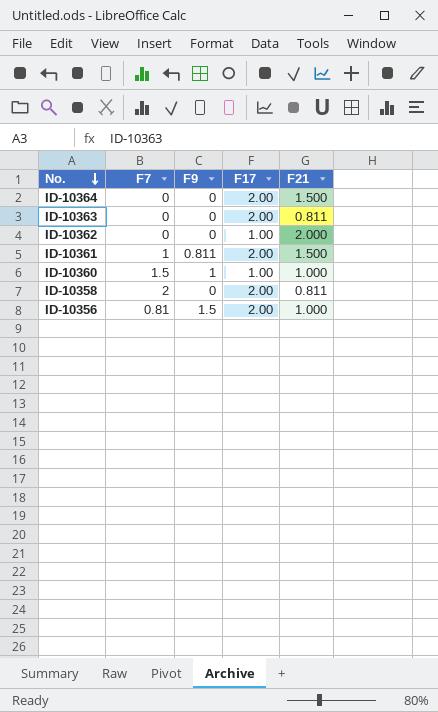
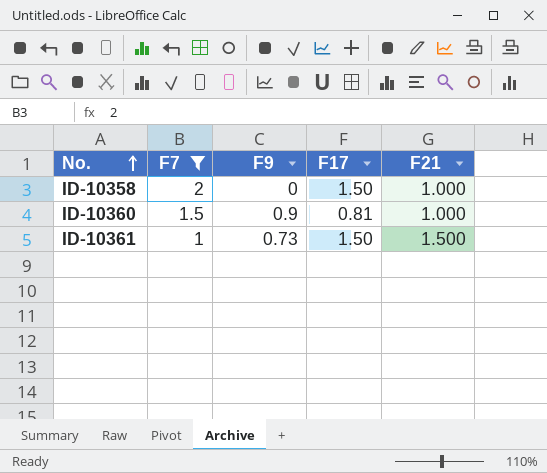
filter: none -> F7 >= 1
row order: No. descending -> No. ascending
ID-10358 | F17: 2.00 -> 1.50
ID-10358 | F21: 0.811 -> 1.000
ID-10360 | F9: 1 -> 0.9
ID-10360 | F17: 1.00 -> 0.81
ID-10361 | F9: 0.811 -> 0.73
ID-10361 | F17: 2.00 -> 1.50

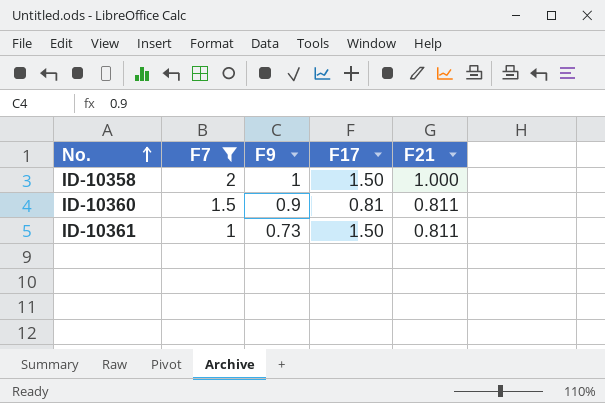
ID-10358 | F9: 0 -> 1
ID-10360 | F21: 1.000 -> 0.811
ID-10361 | F21: 1.500 -> 0.811

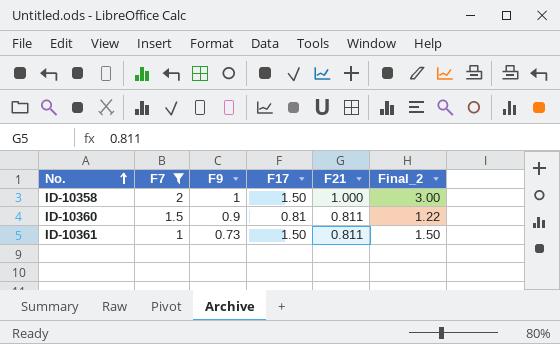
column Final_2 | formula: none -> [F7] * [F17]

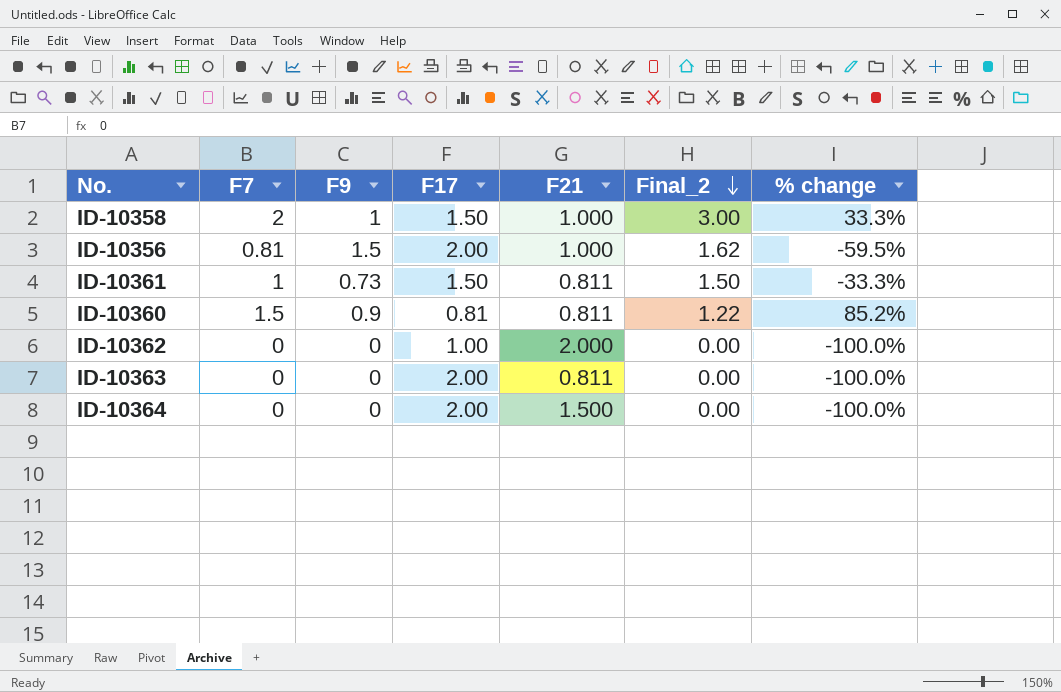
filter: F7 >= 1 -> none
row order: No. ascending -> Final_2 descending
column % change | formula: none -> ([F7] - [F17]) / [F17]

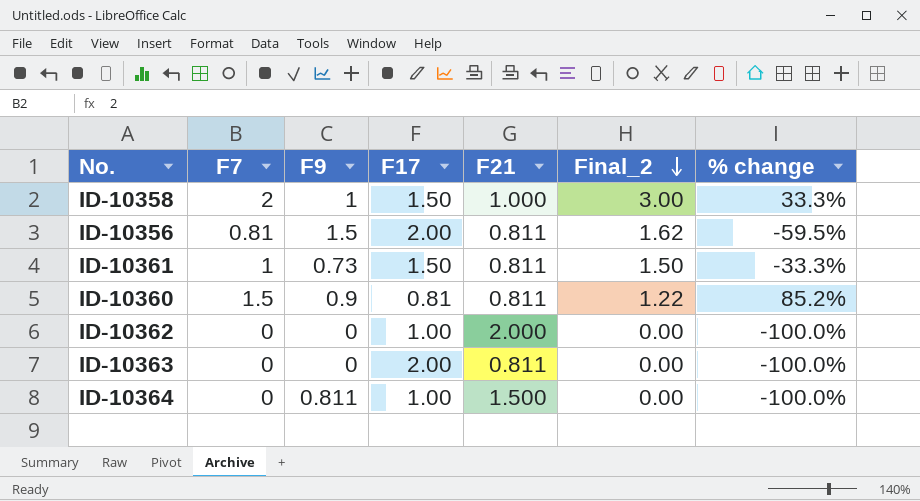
ID-10356 | F21: 1.000 -> 0.811
ID-10364 | F9: 0 -> 0.811
ID-10364 | F17: 2.00 -> 1.00

